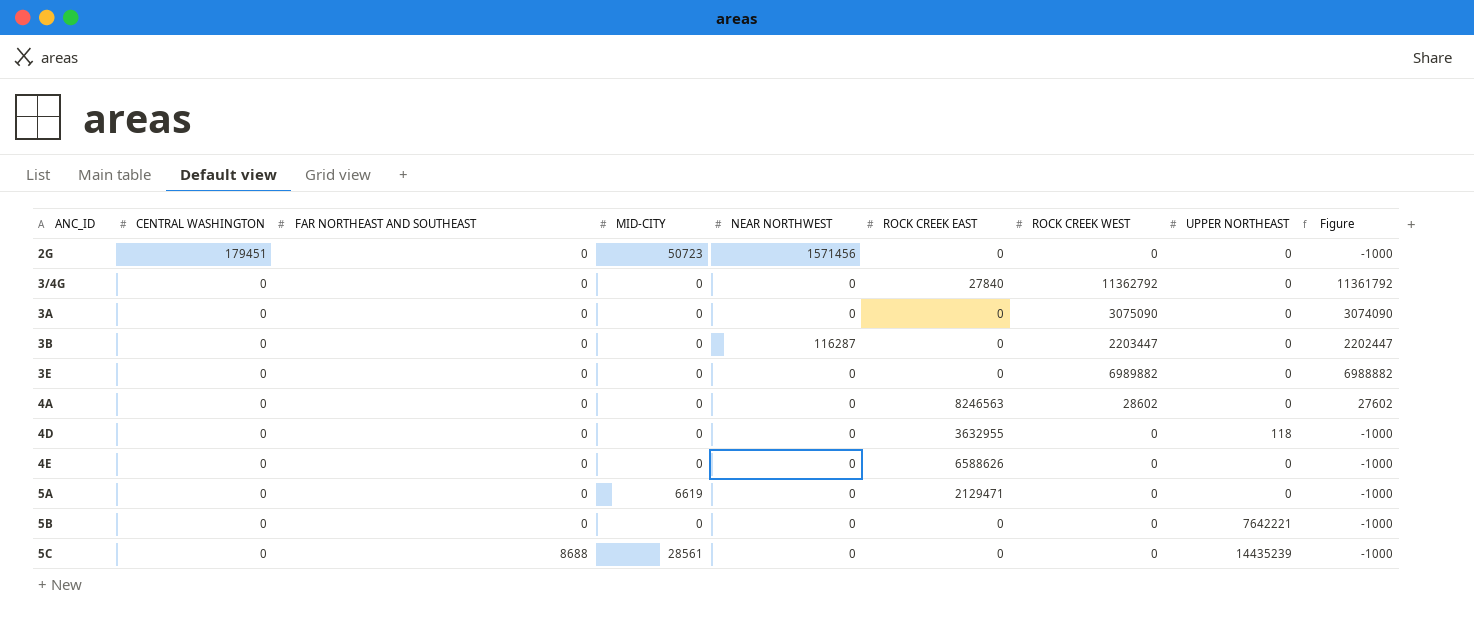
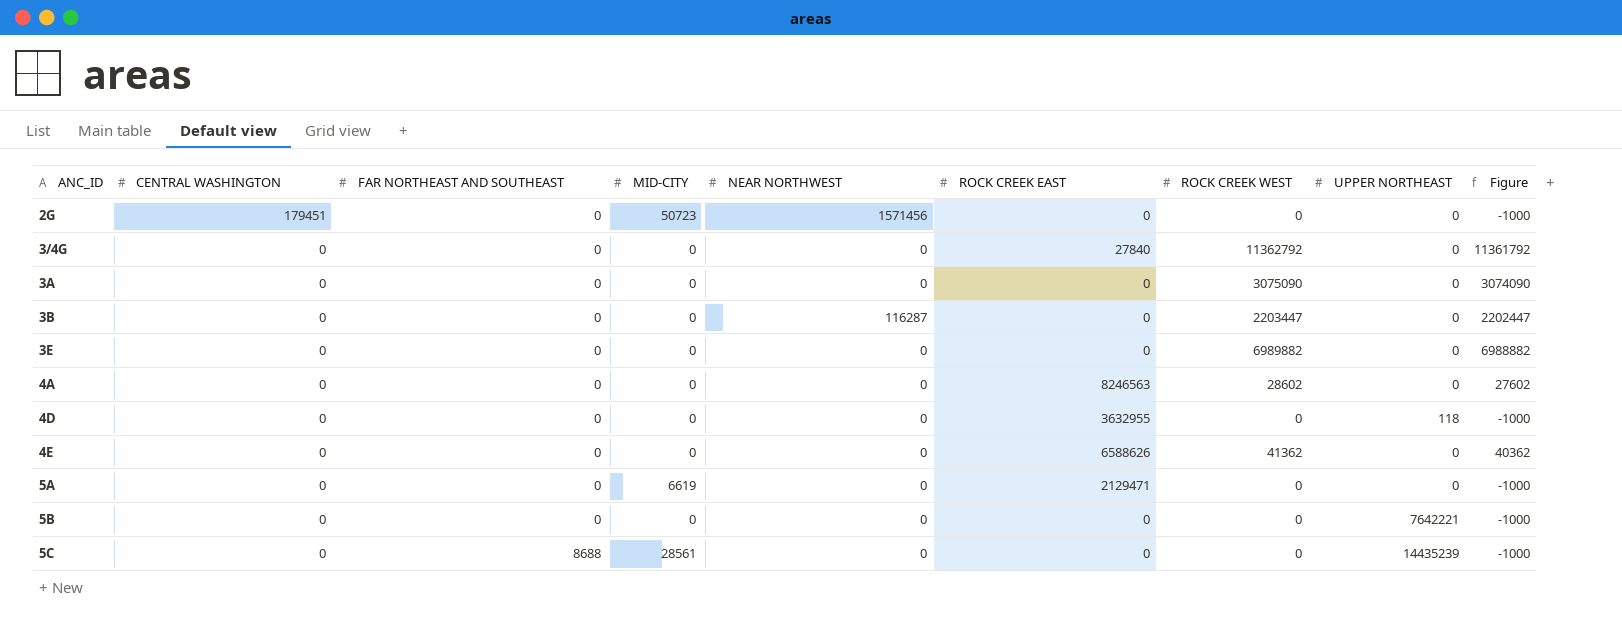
4E | ROCK CREEK WEST: 0 -> 41362
4E | Figure: -1000 -> 40362

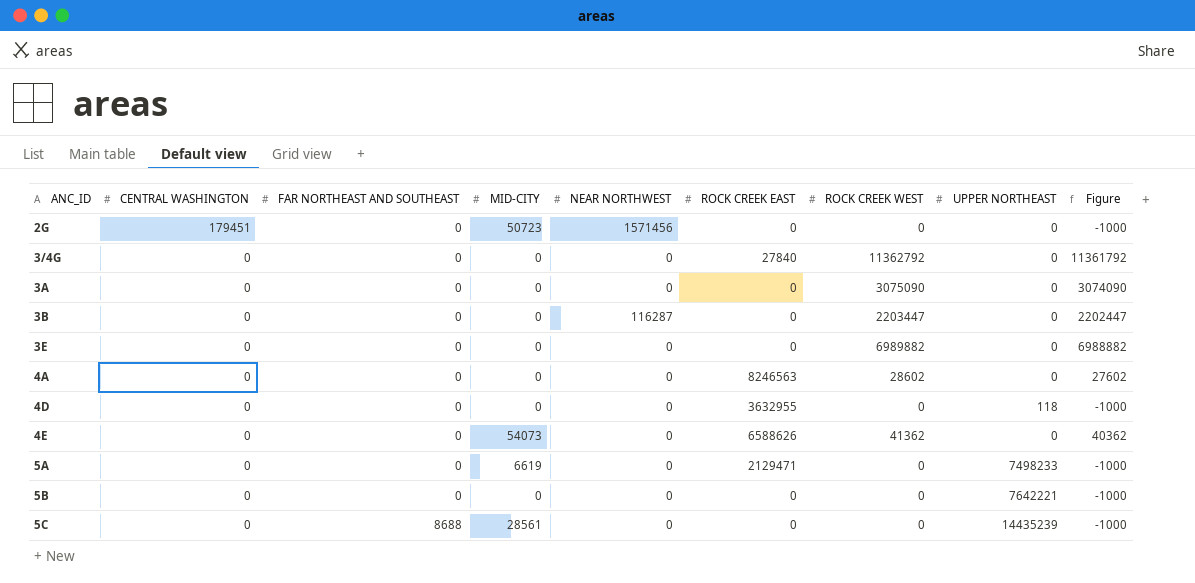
4E | MID-CITY: 0 -> 54073
5A | UPPER NORTHEAST: 0 -> 7498233

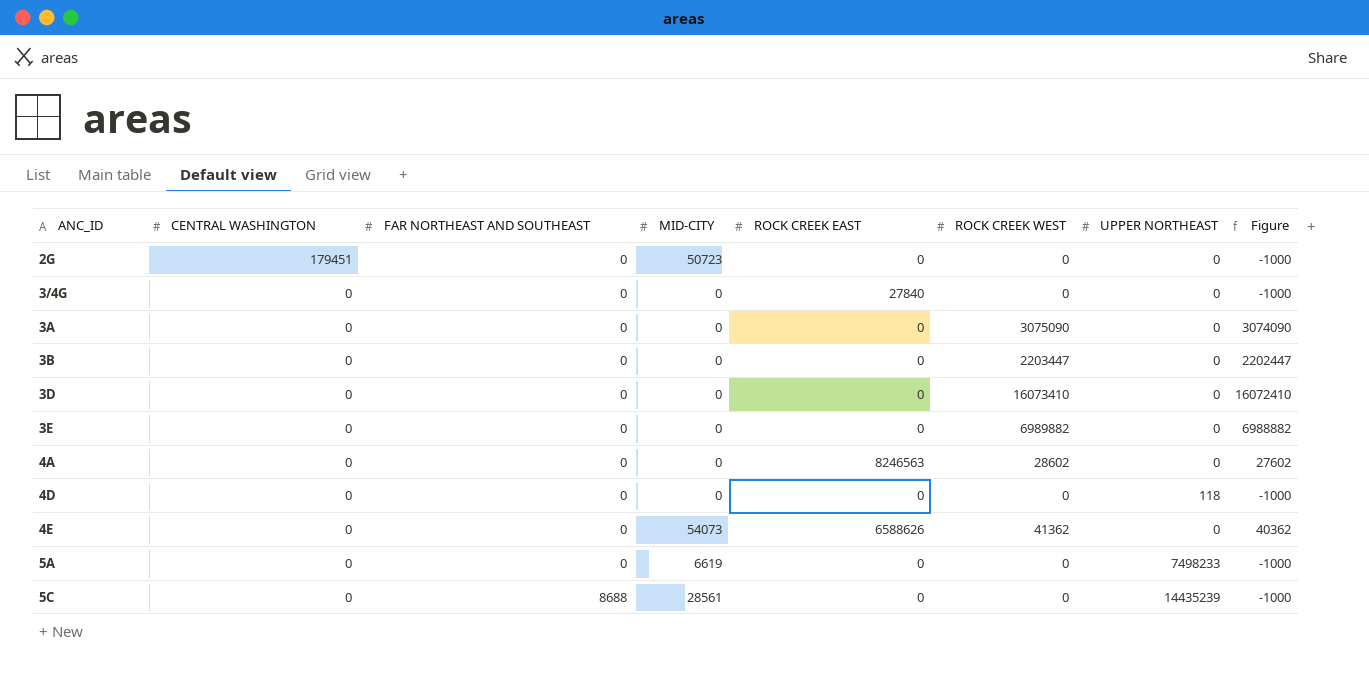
column NEAR NORTHWEST | position: 5 -> none
row 5B: 0 | 0 | 0 | 0 | 0 | 0 | 7642221 | -1000 -> none
3/4G | ROCK CREEK WEST: 11362792 -> 0
3/4G | Figure: 11361792 -> -1000
row 3D: none -> 0 | 0 | 0 | 0 | 16073410 | 0 | 16072410
4D | ROCK CREEK EAST: 3632955 -> 0
5A | ROCK CREEK EAST: 2129471 -> 0

